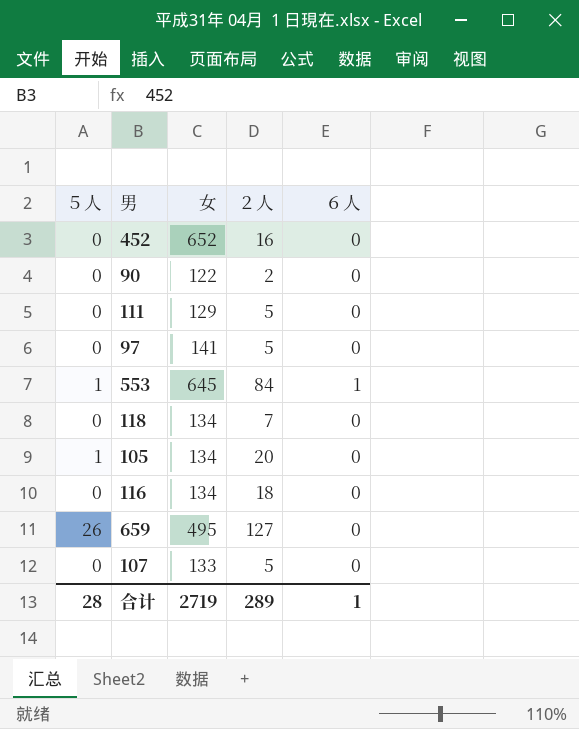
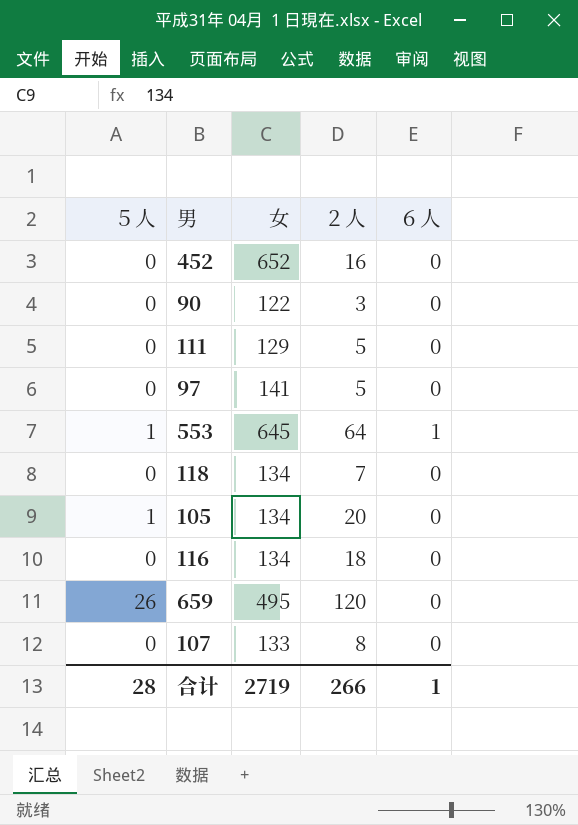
90 | ２人: 2 -> 3
553 | ２人: 84 -> 64
659 | ２人: 127 -> 120
107 | ２人: 5 -> 8
合计 | ２人: 289 -> 266

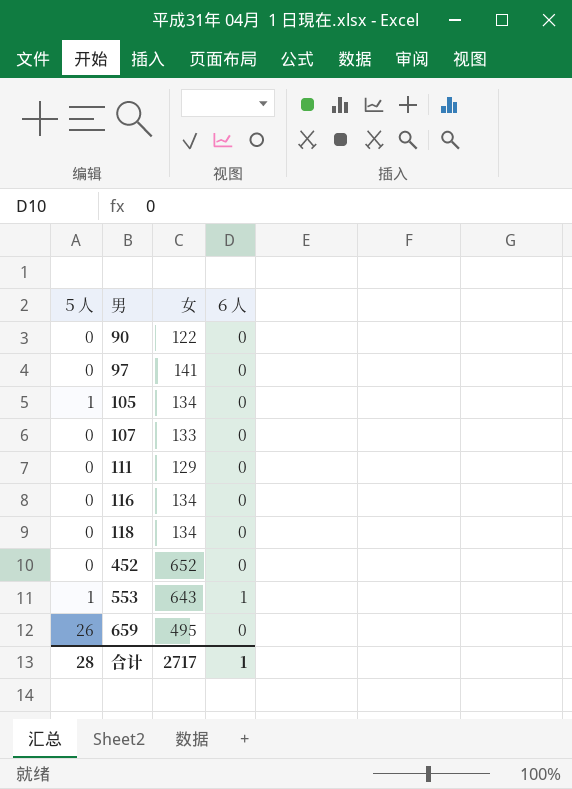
row order: none -> 男 ascending
column ２人 | position: 4 -> none
553 | 女: 645 -> 643
合计 | 女: 2719 -> 2717

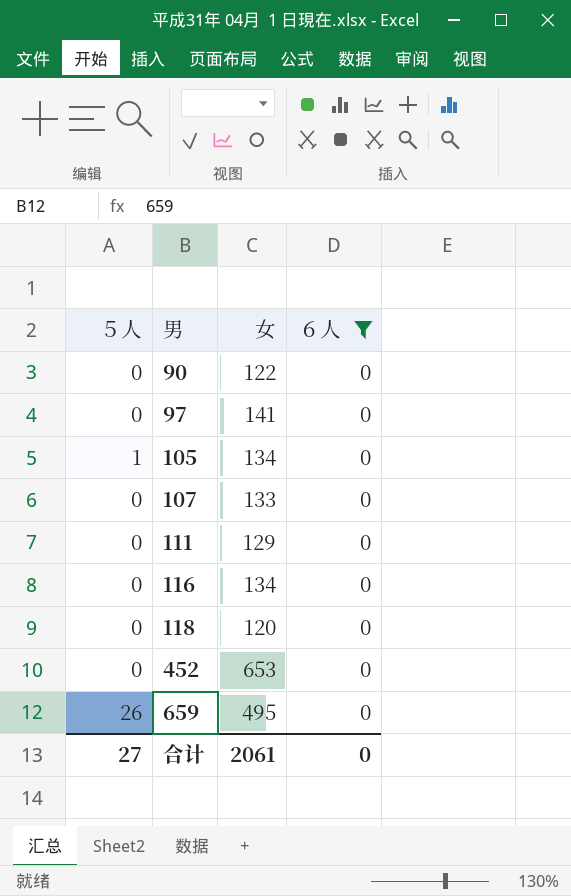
filter: none -> ６人 = 0
118 | 女: 134 -> 120
452 | 女: 652 -> 653
合计 | ５人: 28 -> 27
合计 | 女: 2717 -> 2061
合计 | ６人: 1 -> 0

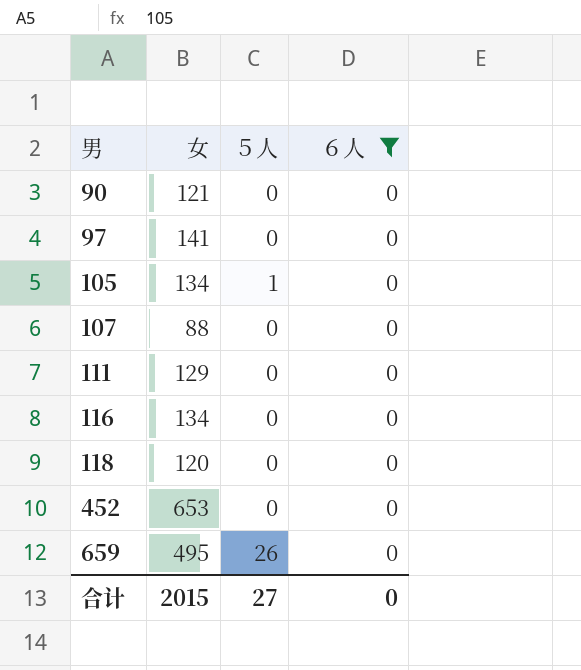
column ５人 | position: 1 -> 3
90 | 女: 122 -> 121
107 | 女: 133 -> 88
合计 | 女: 2061 -> 2015

